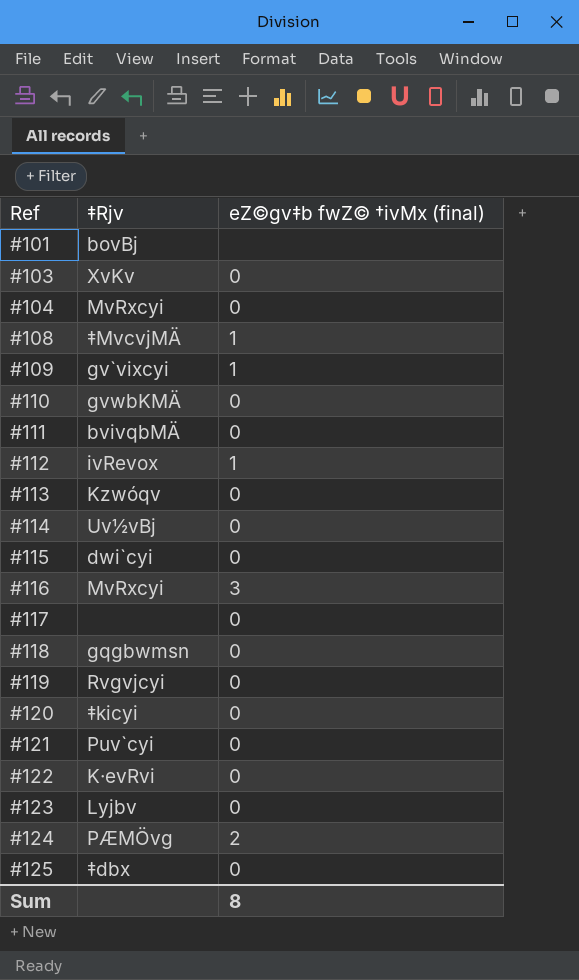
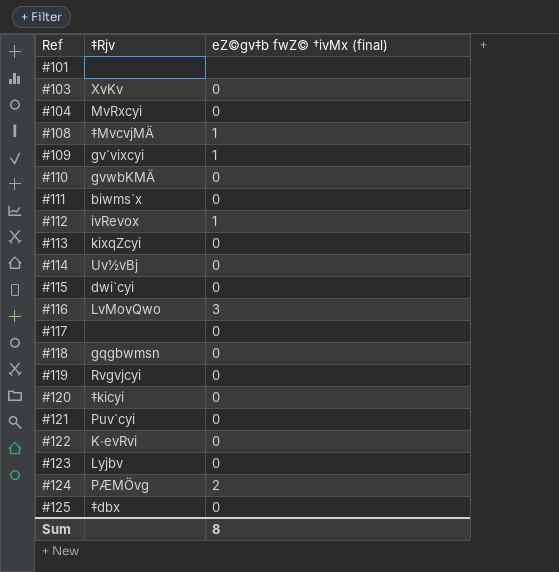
#101 | ‡Rjv: bovBj -> none
#111 | ‡Rjv: bvivqbMÄ -> biwms`x
#113 | ‡Rjv: Kzwóqv -> kixqZcyi
#116 | ‡Rjv: MvRxcyi -> LvMovQwo

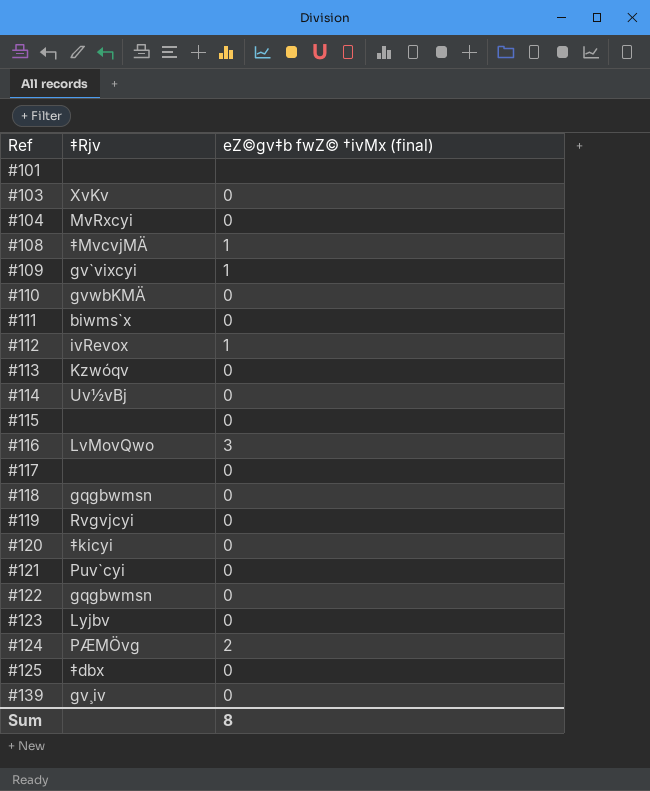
#113 | ‡Rjv: kixqZcyi -> Kzwóqv
#115 | ‡Rjv: dwi`cyi -> none
#122 | ‡Rjv: K·evRvi -> gqgbwmsn
row #139: none -> gv¸iv | 0

